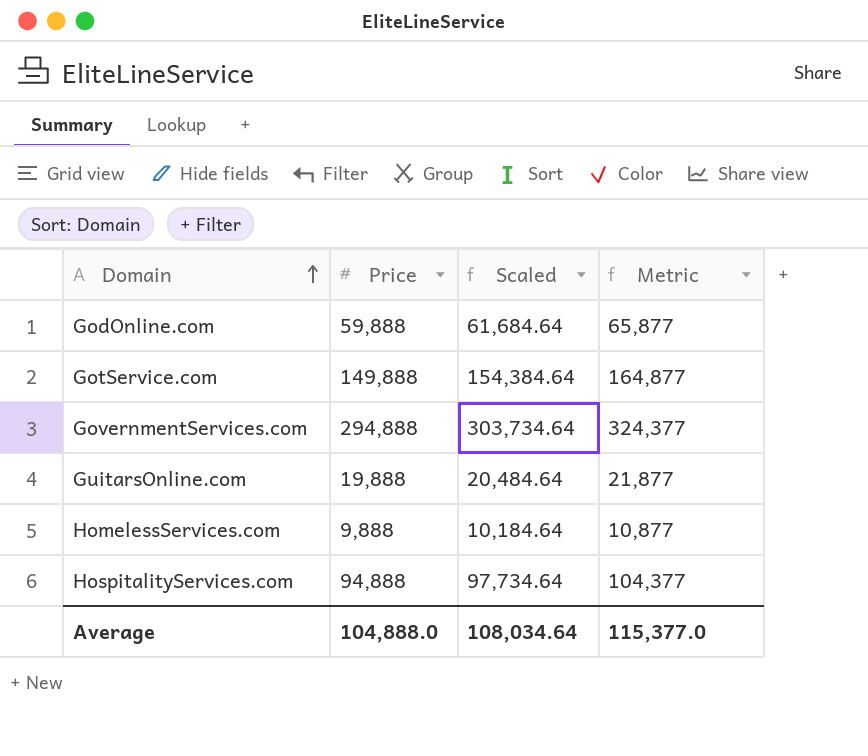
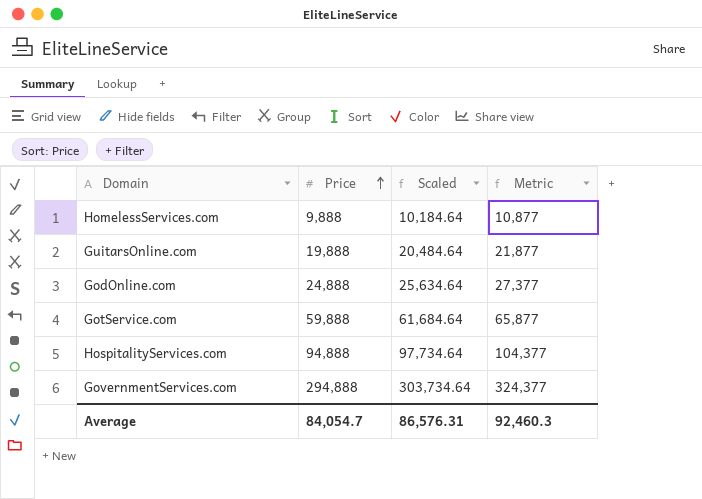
row order: Domain ascending -> Price ascending
GodOnline.com | Price: 59,888 -> 24,888
GodOnline.com | Scaled: 61,684.64 -> 25,634.64
GodOnline.com | Metric: 65,877 -> 27,377
GotService.com | Price: 149,888 -> 59,888
GotService.com | Scaled: 154,384.64 -> 61,684.64
GotService.com | Metric: 164,877 -> 65,877
Average | Price: 104,888.0 -> 84,054.7
Average | Scaled: 108,034.64 -> 86,576.31
Average | Metric: 115,377.0 -> 92,460.3

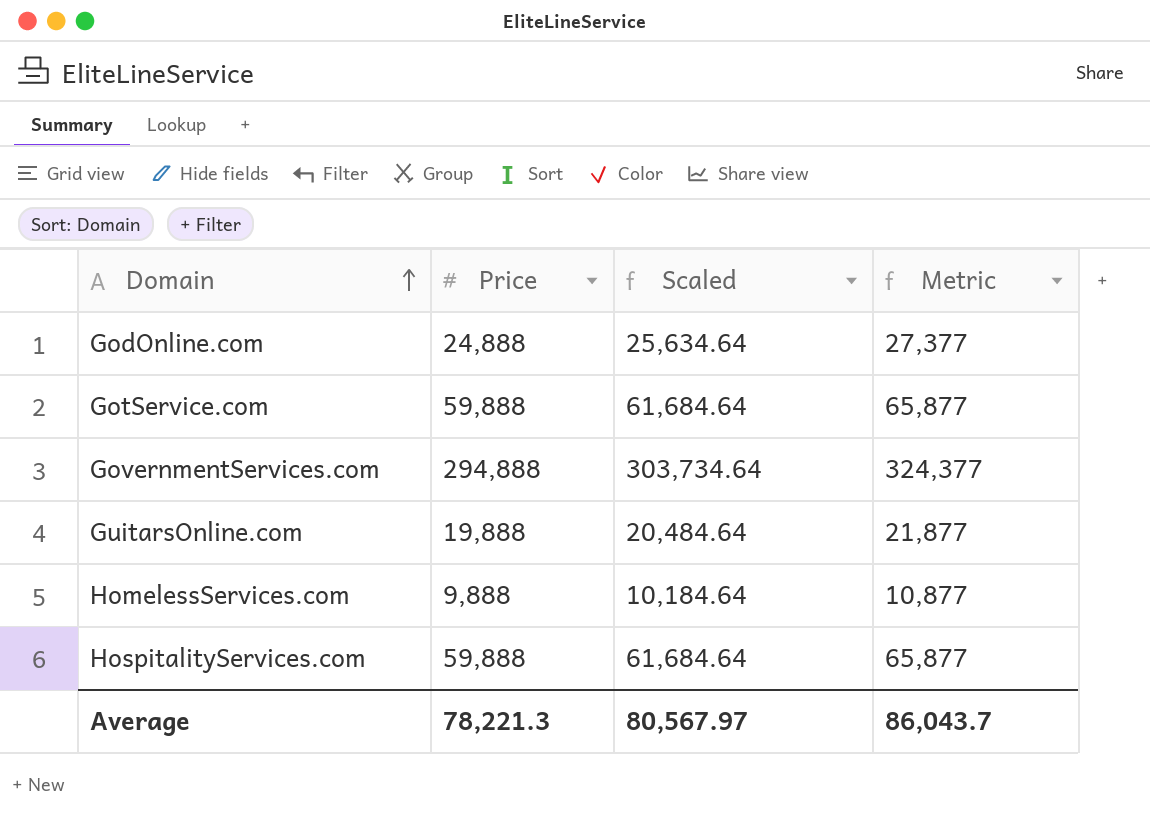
row order: Price ascending -> Domain ascending
HospitalityServices.com | Price: 94,888 -> 59,888
HospitalityServices.com | Scaled: 97,734.64 -> 61,684.64
HospitalityServices.com | Metric: 104,377 -> 65,877
Average | Price: 84,054.7 -> 78,221.3
Average | Scaled: 86,576.31 -> 80,567.97
Average | Metric: 92,460.3 -> 86,043.7

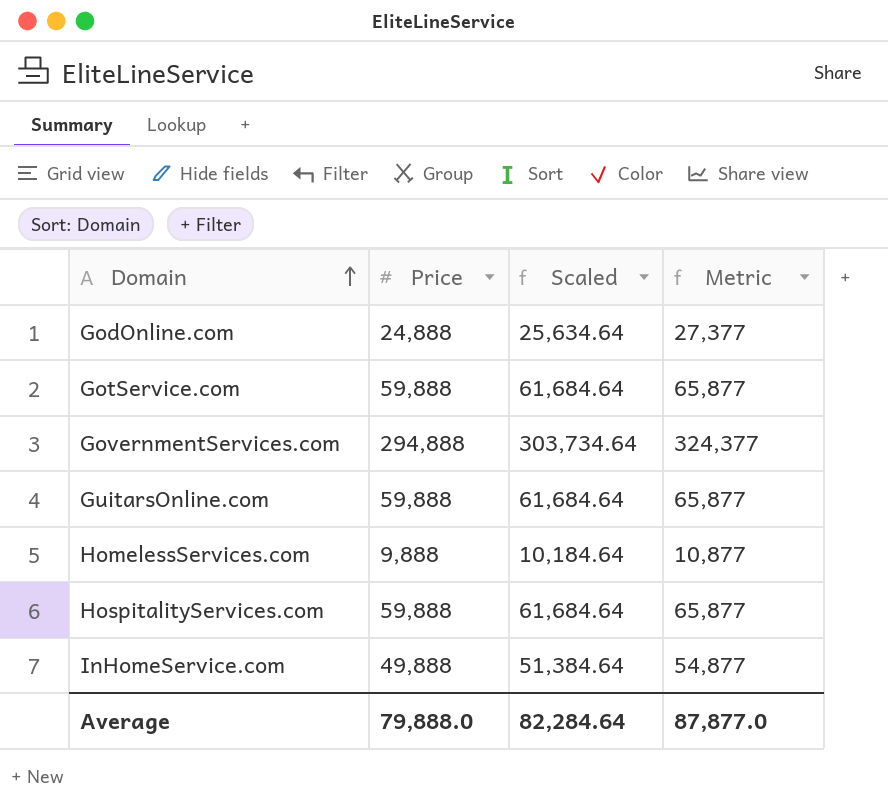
GuitarsOnline.com | Price: 19,888 -> 59,888
GuitarsOnline.com | Scaled: 20,484.64 -> 61,684.64
GuitarsOnline.com | Metric: 21,877 -> 65,877
row InHomeService.com: none -> 49,888 | 51,384.64 | 54,877
Average | Price: 78,221.3 -> 79,888.0
Average | Scaled: 80,567.97 -> 82,284.64
Average | Metric: 86,043.7 -> 87,877.0

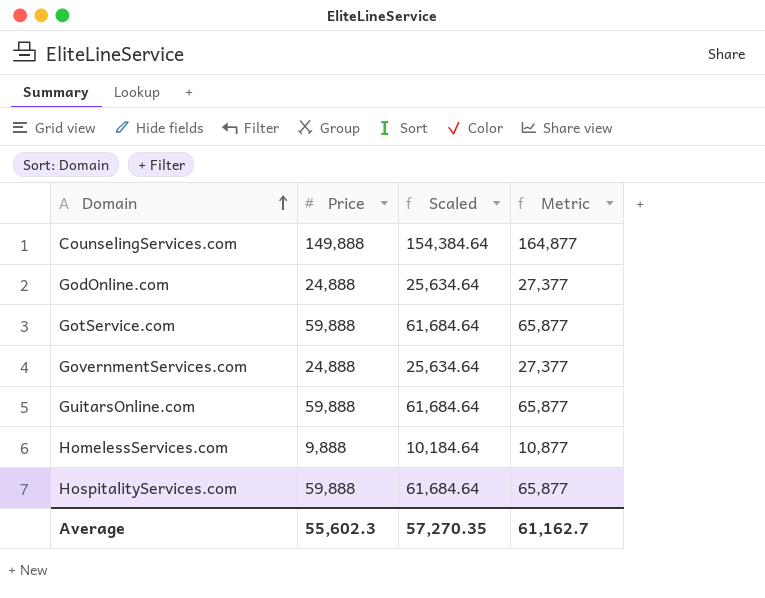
row InHomeService.com: 49,888 | 51,384.64 | 54,877 -> none
row CounselingServices.com: none -> 149,888 | 154,384.64 | 164,877
GovernmentServices.com | Price: 294,888 -> 24,888
GovernmentServices.com | Scaled: 303,734.64 -> 25,634.64
GovernmentServices.com | Metric: 324,377 -> 27,377
Average | Price: 79,888.0 -> 55,602.3
Average | Scaled: 82,284.64 -> 57,270.35
Average | Metric: 87,877.0 -> 61,162.7

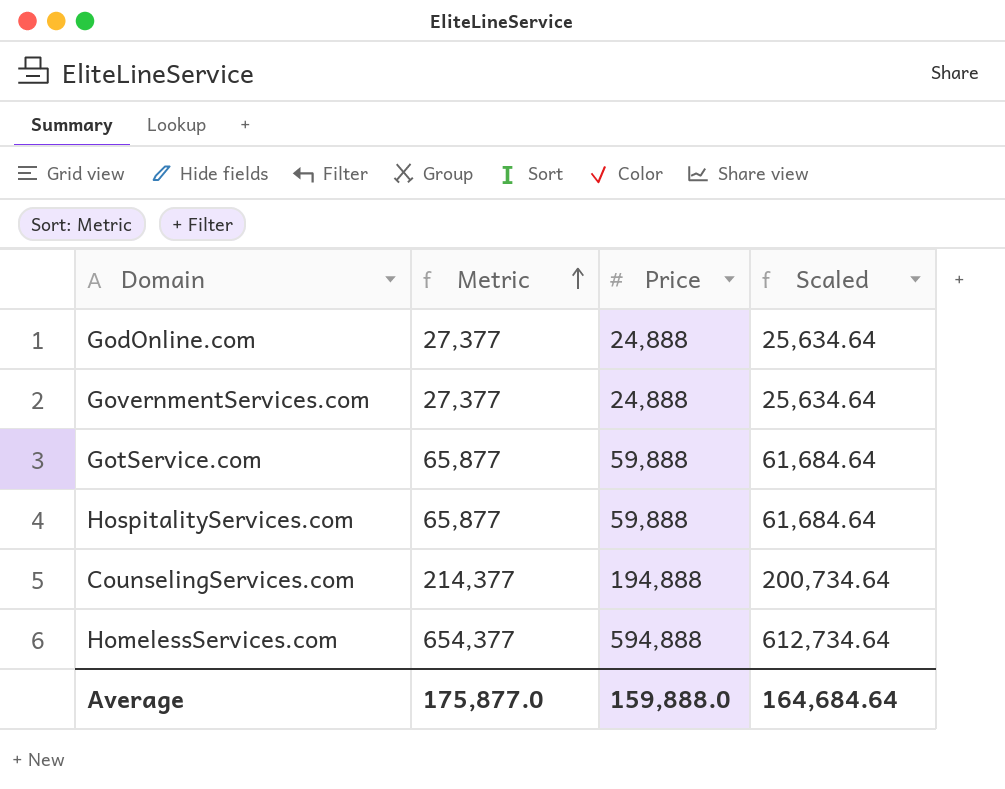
row order: Domain ascending -> Metric ascending
column Metric | position: 4 -> 2
row GuitarsOnline.com: 59,888 | 61,684.64 | 65,877 -> none
CounselingServices.com | Metric: 164,877 -> 214,377
CounselingServices.com | Price: 149,888 -> 194,888
CounselingServices.com | Scaled: 154,384.64 -> 200,734.64
HomelessServices.com | Metric: 10,877 -> 654,377
HomelessServices.com | Price: 9,888 -> 594,888
HomelessServices.com | Scaled: 10,184.64 -> 612,734.64
Average | Metric: 61,162.7 -> 175,877.0
Average | Price: 55,602.3 -> 159,888.0
Average | Scaled: 57,270.35 -> 164,684.64

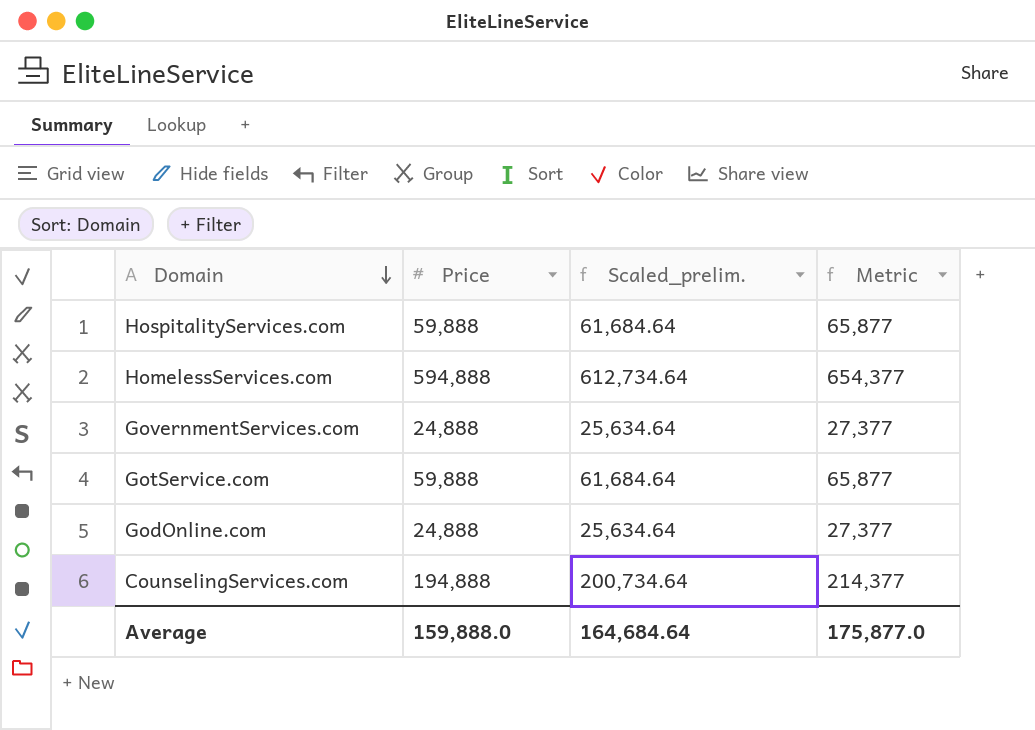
row order: Metric ascending -> Domain descending
column name: Scaled -> Scaled_prelim.
column Metric | position: 2 -> 4

